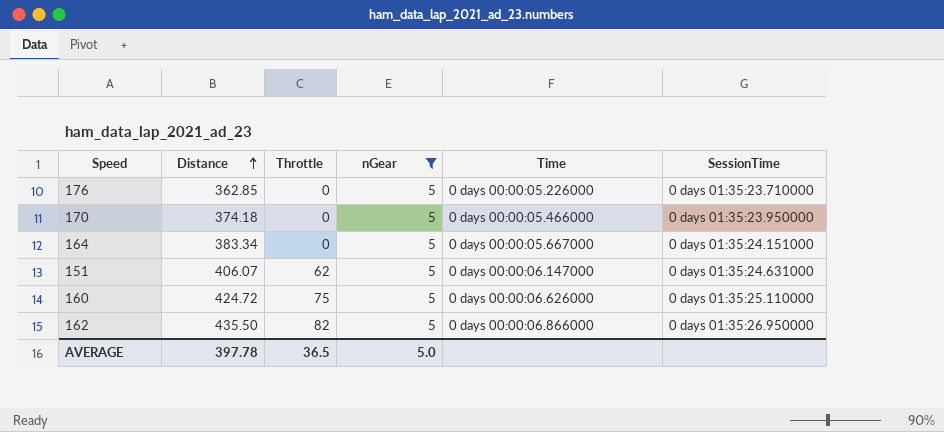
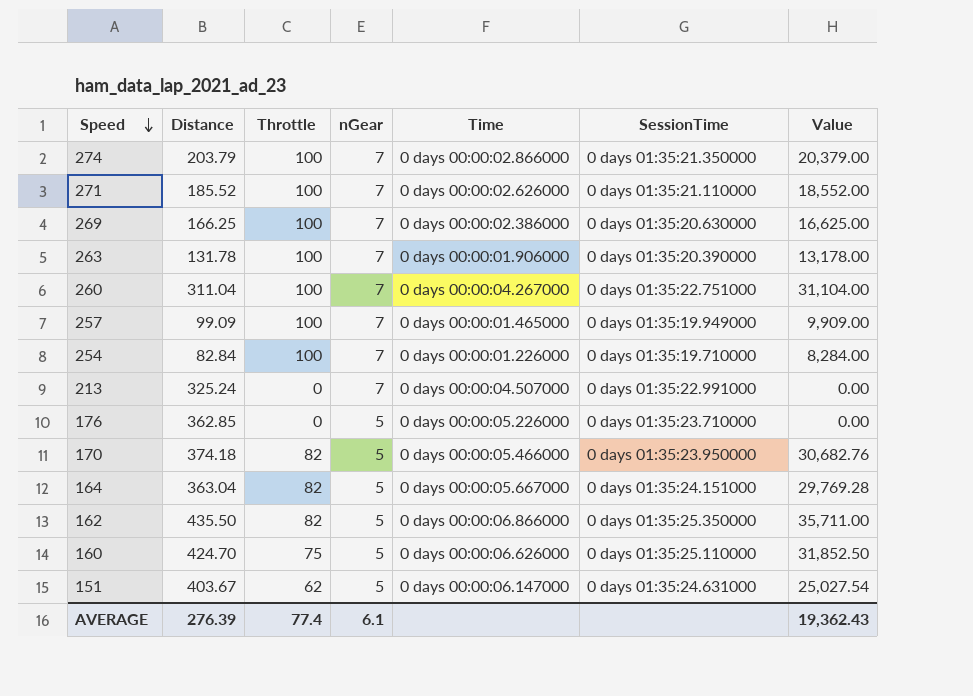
filter: nGear = 5 -> none
row order: Distance ascending -> Speed descending
column Value | formula: none -> [Distance] * [Throttle]
170 | Throttle: 0 -> 82
164 | Distance: 383.34 -> 363.04
164 | Throttle: 0 -> 82
162 | SessionTime: 0 days 01:35:26.950000 -> 0 days 01:35:25.350000
160 | Distance: 424.72 -> 424.70
151 | Distance: 406.07 -> 403.67
AVERAGE | Distance: 397.78 -> 276.39
AVERAGE | Throttle: 36.5 -> 77.4
AVERAGE | nGear: 5.0 -> 6.1

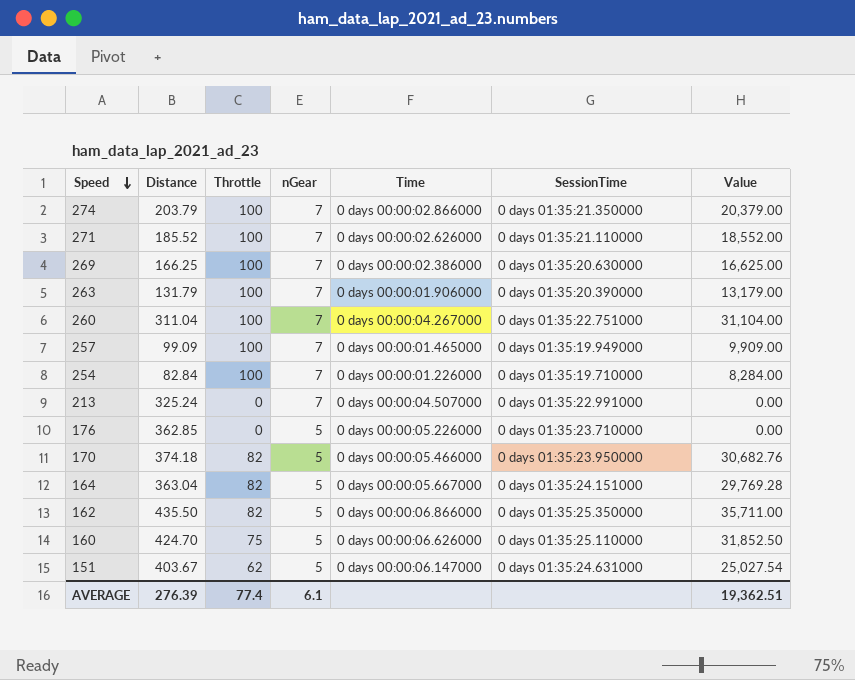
263 | Distance: 131.78 -> 131.79
263 | Value: 13,178.00 -> 13,179.00
AVERAGE | Value: 19,362.43 -> 19,362.51

